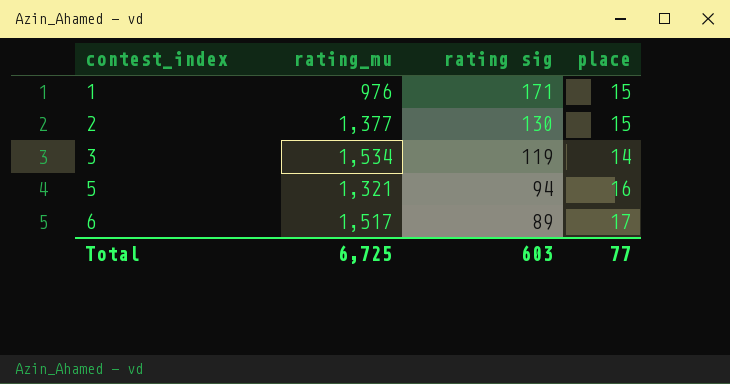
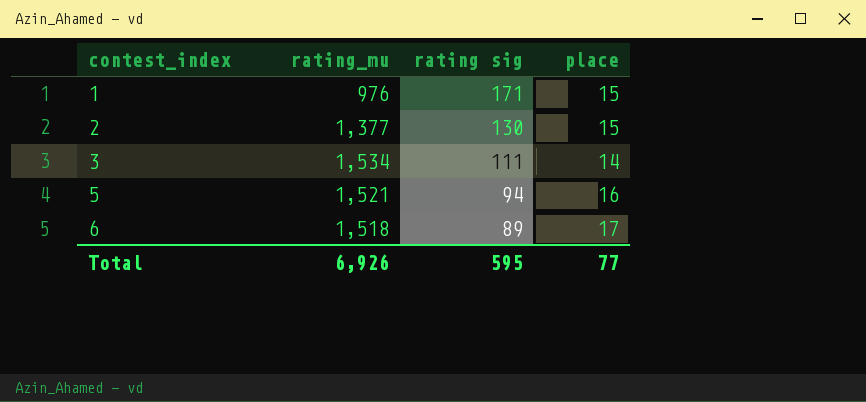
3 | rating sig: 119 -> 111
5 | rating_mu: 1,321 -> 1,521
6 | rating_mu: 1,517 -> 1,518
Total | rating_mu: 6,725 -> 6,926
Total | rating sig: 603 -> 595

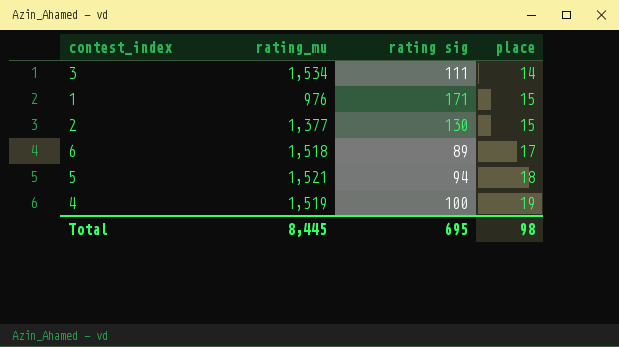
row order: contest_index ascending -> place ascending
5 | place: 16 -> 18
row 4: none -> 1,519 | 100 | 19
Total | rating_mu: 6,926 -> 8,445
Total | rating sig: 595 -> 695
Total | place: 77 -> 98

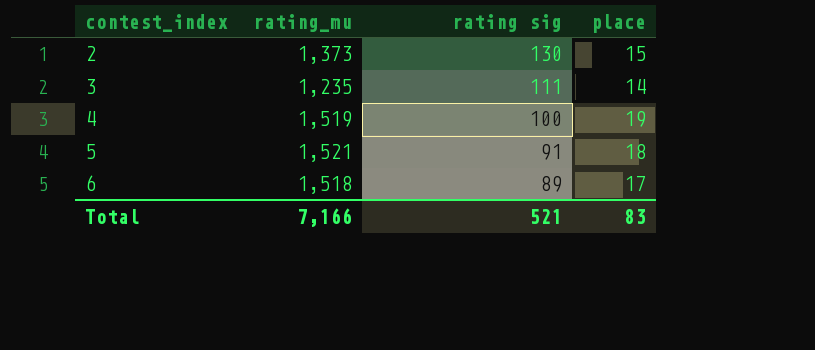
row order: place ascending -> contest_index ascending
row 1: 976 | 171 | 15 -> none
2 | rating_mu: 1,377 -> 1,373
3 | rating_mu: 1,534 -> 1,235
5 | rating sig: 94 -> 91
Total | rating_mu: 8,445 -> 7,166
Total | rating sig: 695 -> 521
Total | place: 98 -> 83

